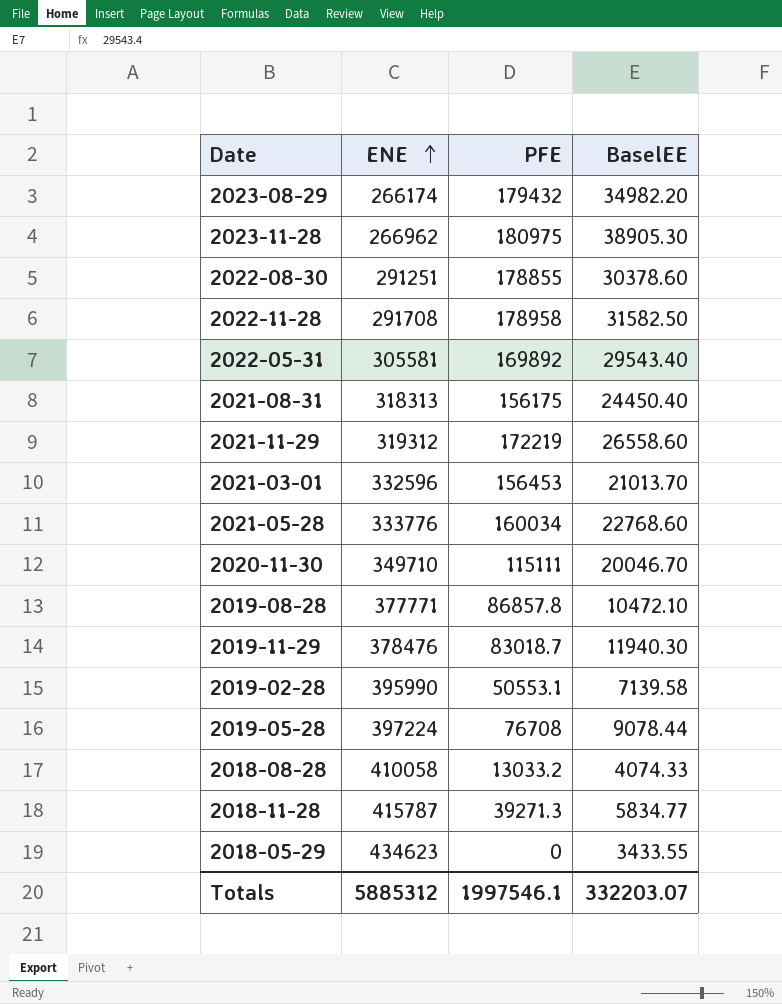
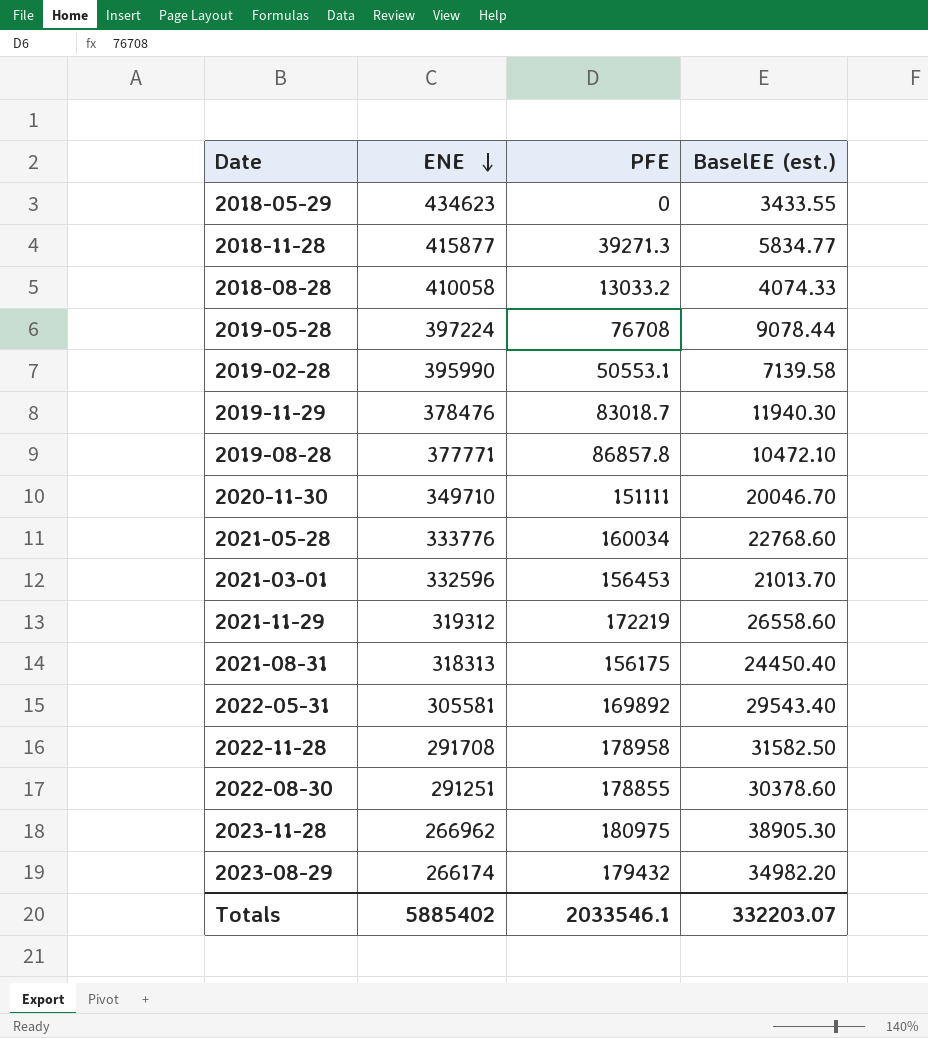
row order: ENE ascending -> ENE descending
column name: BaselEE -> BaselEE (est.)
2018-11-28 | ENE: 415787 -> 415877
2020-11-30 | PFE: 115111 -> 151111
Totals | ENE: 5885312 -> 5885402
Totals | PFE: 1997546.1 -> 2033546.1

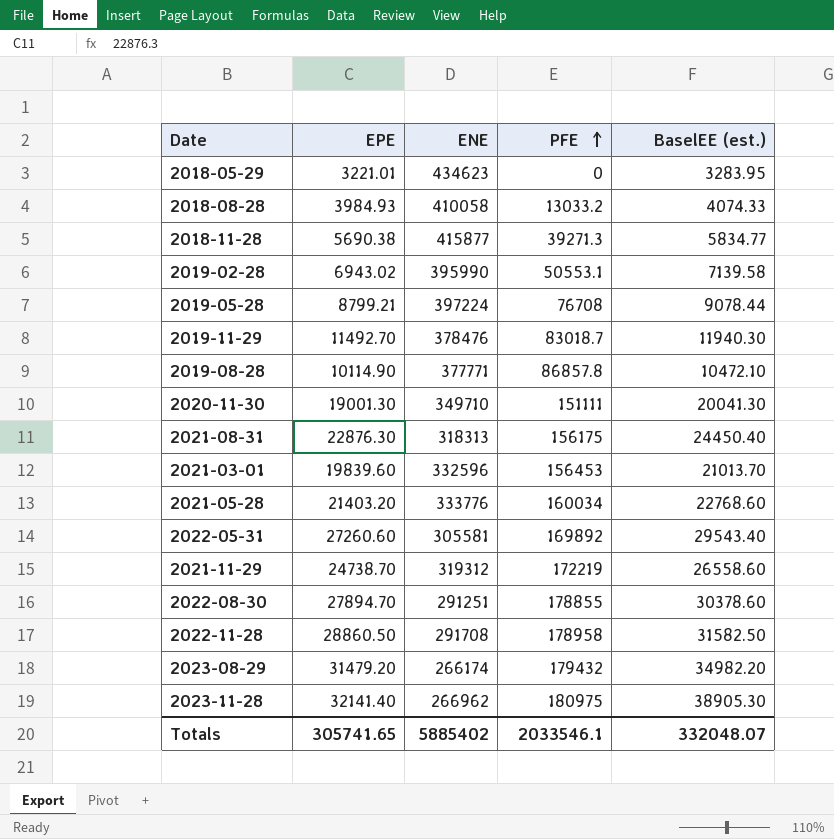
row order: ENE descending -> PFE ascending
column EPE | position: none -> 2
2018-05-29 | BaselEE (est.): 3433.55 -> 3283.95
2020-11-30 | BaselEE (est.): 20046.70 -> 20041.30
Totals | BaselEE (est.): 332203.07 -> 332048.07

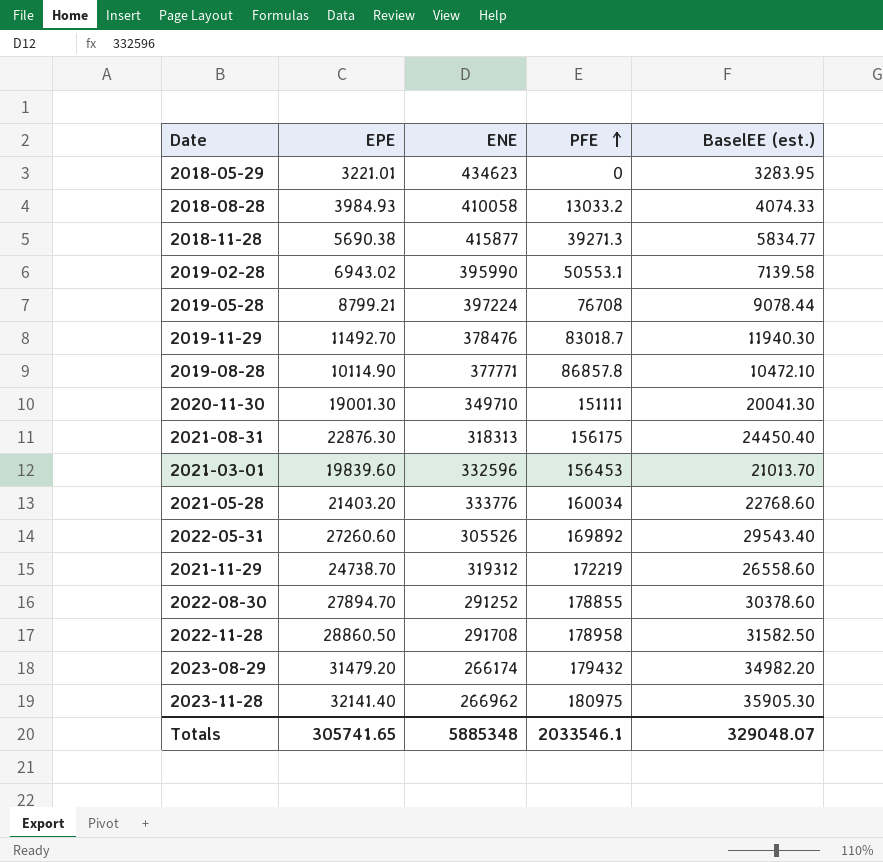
2022-05-31 | ENE: 305581 -> 305526
2022-08-30 | ENE: 291251 -> 291252
2023-11-28 | BaselEE (est.): 38905.30 -> 35905.30
Totals | ENE: 5885402 -> 5885348
Totals | BaselEE (est.): 332048.07 -> 329048.07

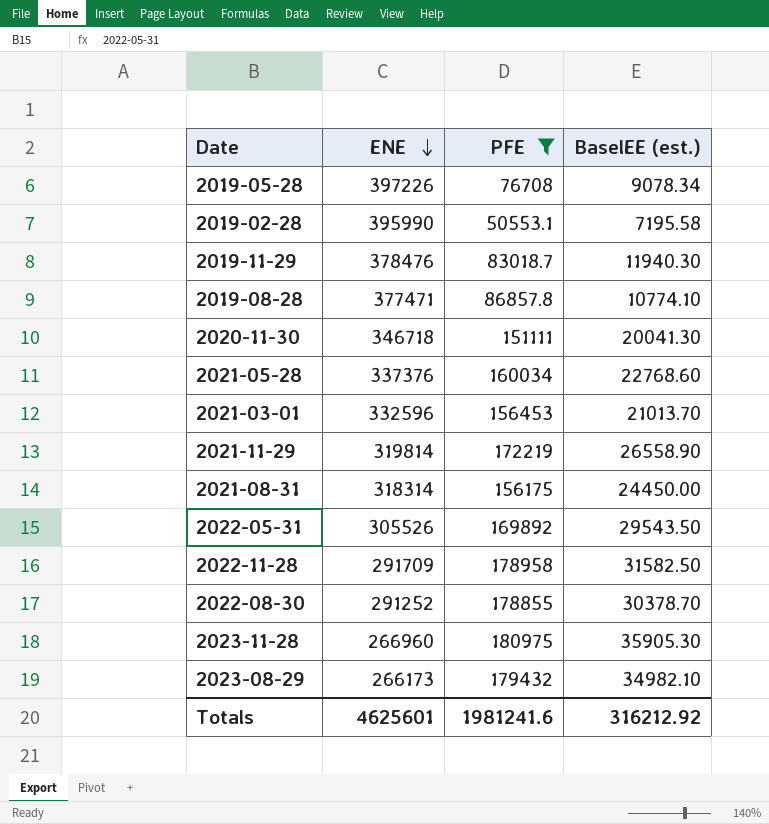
filter: none -> PFE >= 50553.1
row order: PFE ascending -> ENE descending
column EPE | position: 2 -> none
2019-05-28 | ENE: 397224 -> 397226
2019-05-28 | BaselEE (est.): 9078.44 -> 9078.34
2019-02-28 | BaselEE (est.): 7139.58 -> 7195.58
2019-08-28 | ENE: 377771 -> 377471
2019-08-28 | BaselEE (est.): 10472.10 -> 10774.10
2020-11-30 | ENE: 349710 -> 346718
2021-05-28 | ENE: 333776 -> 337376
2021-11-29 | ENE: 319312 -> 319814
2021-11-29 | BaselEE (est.): 26558.60 -> 26558.90
2021-08-31 | ENE: 318313 -> 318314
2021-08-31 | BaselEE (est.): 24450.40 -> 24450.00
2022-05-31 | BaselEE (est.): 29543.40 -> 29543.50
2022-11-28 | ENE: 291708 -> 291709
2022-08-30 | BaselEE (est.): 30378.60 -> 30378.70
2023-11-28 | ENE: 266962 -> 266960
2023-08-29 | ENE: 266174 -> 266173
2023-08-29 | BaselEE (est.): 34982.20 -> 34982.10
Totals | ENE: 5885348 -> 4625601
Totals | PFE: 2033546.1 -> 1981241.6
Totals | BaselEE (est.): 329048.07 -> 316212.92

